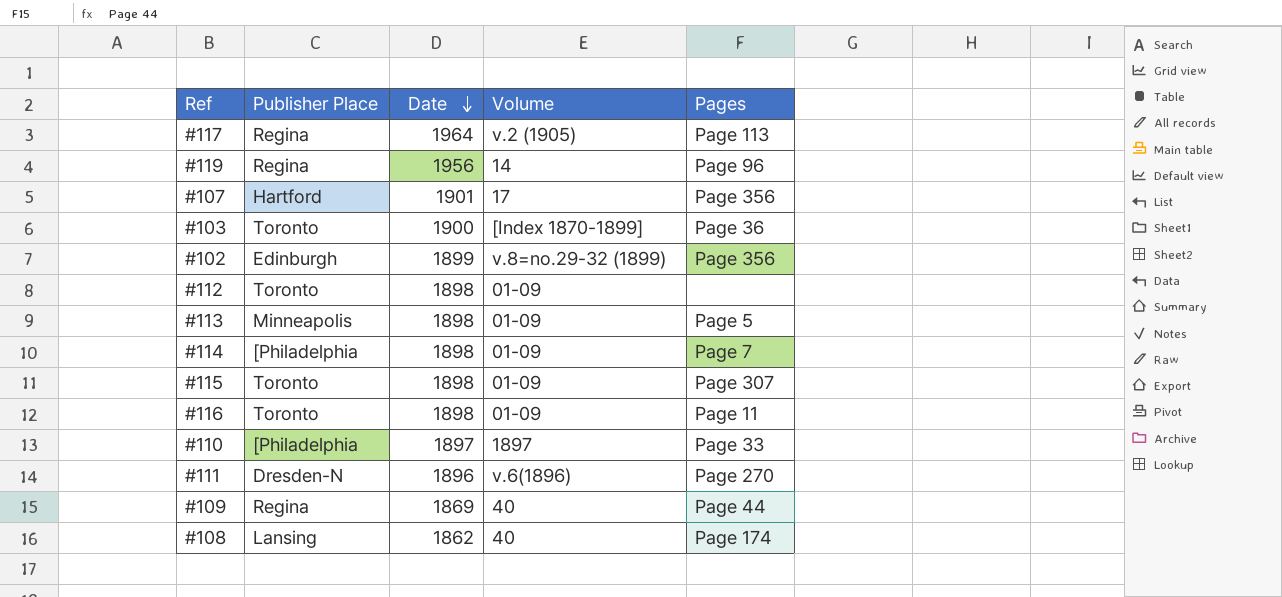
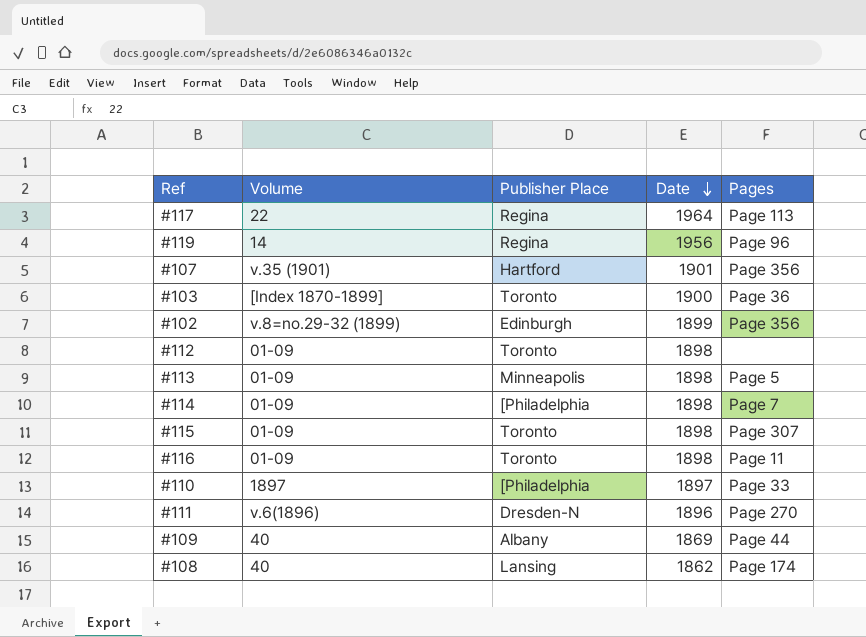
column Volume | position: 4 -> 2
#117 | Volume: v.2 (1905) -> 22
#107 | Volume: 17 -> v.35 (1901)
#109 | Publisher Place: Regina -> Albany

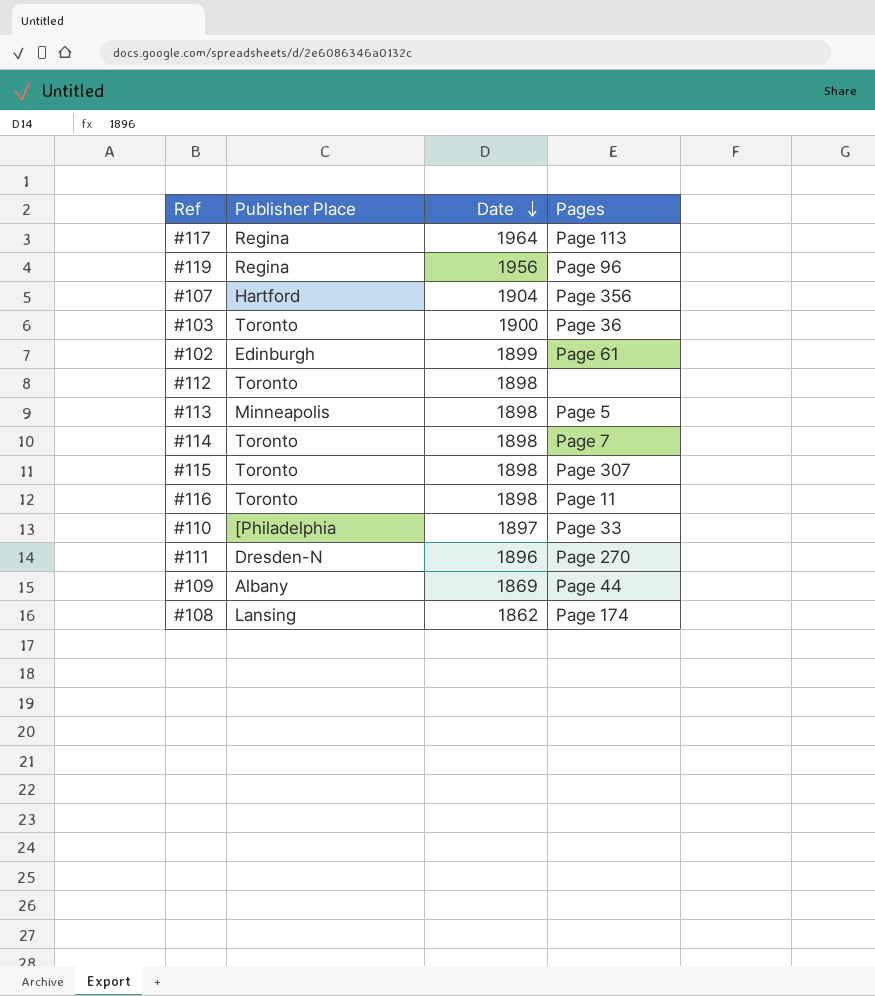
column Volume | position: 2 -> none
#107 | Date: 1901 -> 1904
#102 | Pages: Page 356 -> Page 61
#114 | Publisher Place: [Philadelphia -> Toronto

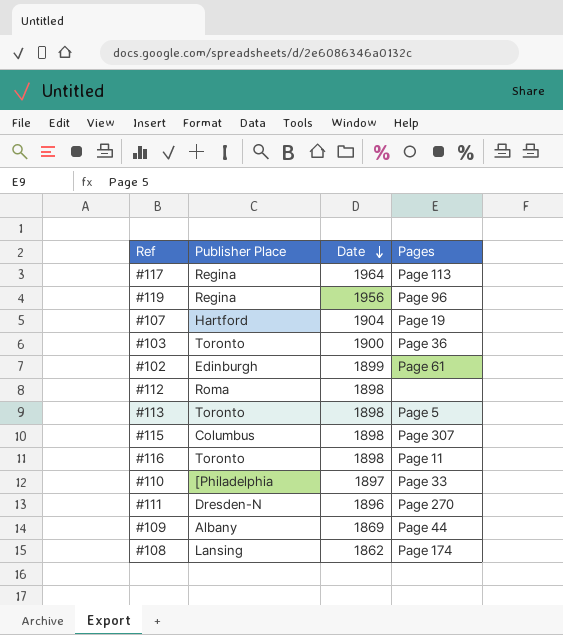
row #114: Toronto | 1898 | Page 7 -> none
#107 | Pages: Page 356 -> Page 19
#112 | Publisher Place: Toronto -> Roma
#113 | Publisher Place: Minneapolis -> Toronto
#115 | Publisher Place: Toronto -> Columbus

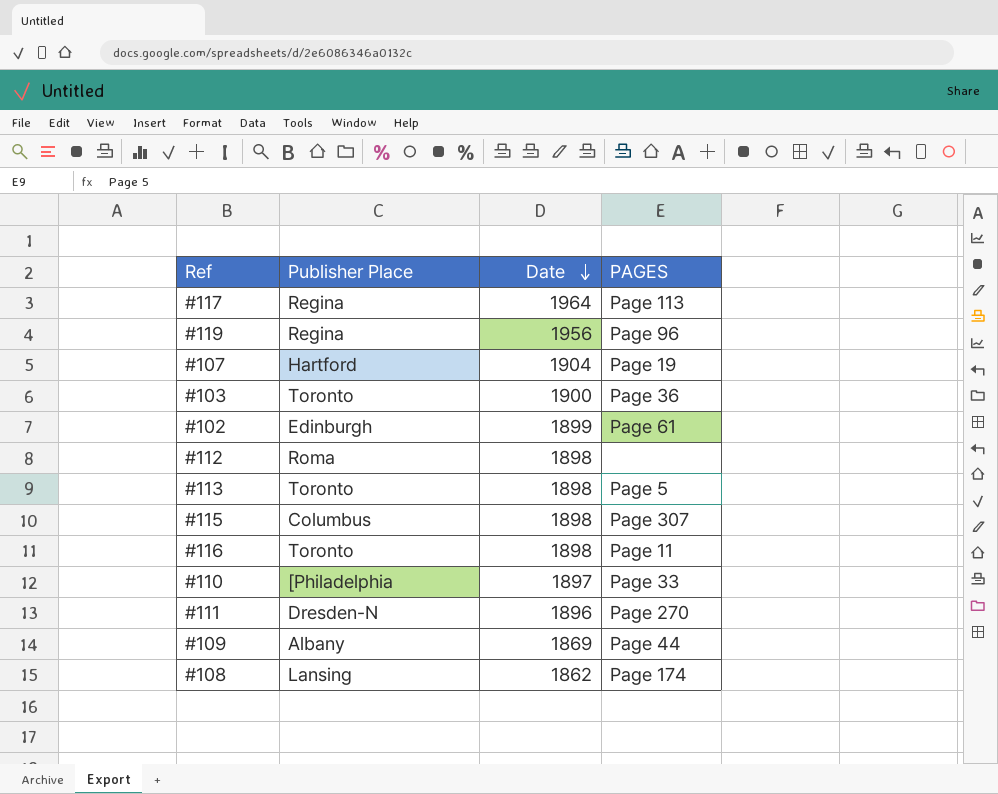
column name: Pages -> PAGES

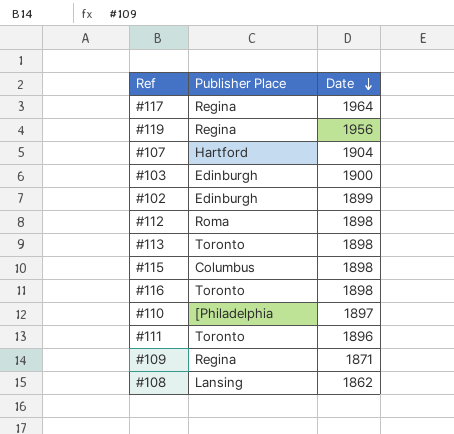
column PAGES | position: 4 -> none
#103 | Publisher Place: Toronto -> Edinburgh
#111 | Publisher Place: Dresden-N -> Toronto
#109 | Publisher Place: Albany -> Regina
#109 | Date: 1869 -> 1871

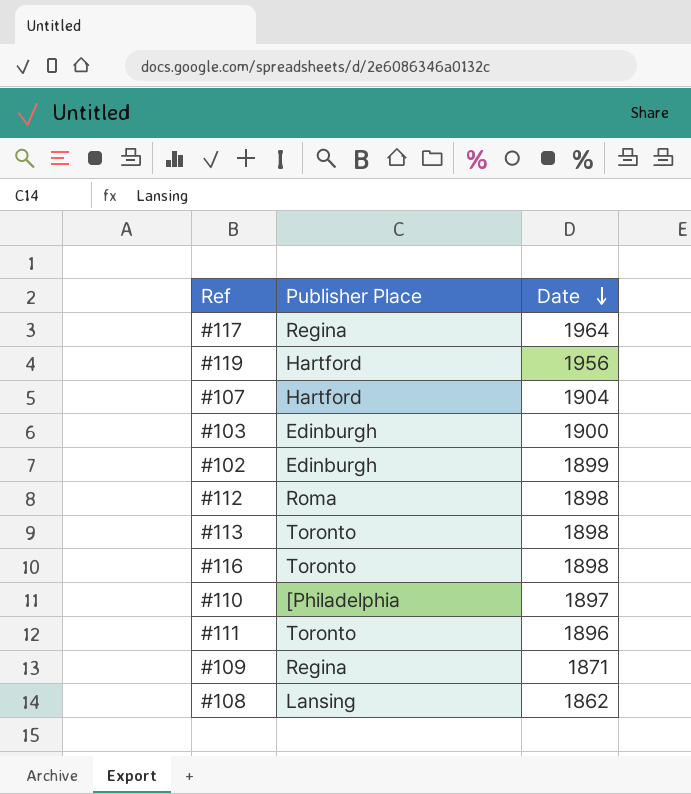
row #115: Columbus | 1898 -> none
#119 | Publisher Place: Regina -> Hartford

